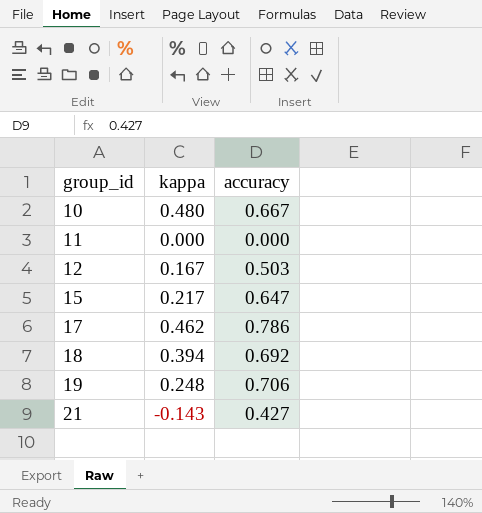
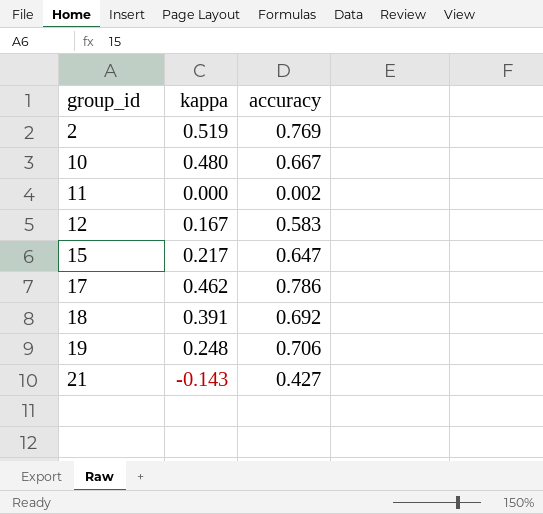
row 2: none -> 0.519 | 0.769
11 | accuracy: 0.000 -> 0.002
12 | accuracy: 0.503 -> 0.583
18 | kappa: 0.394 -> 0.391

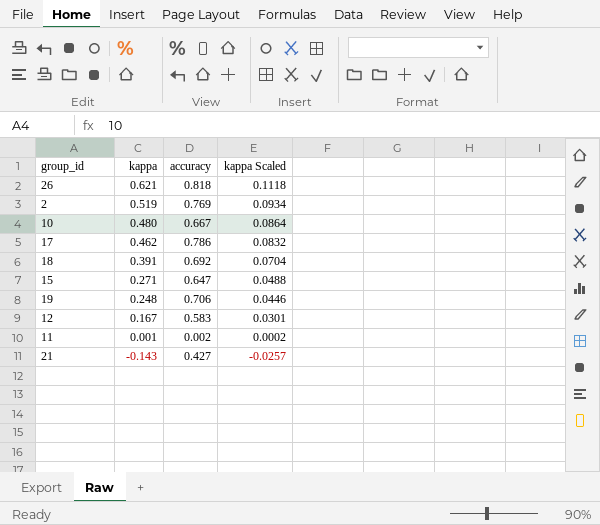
row order: group_id ascending -> kappa descending
column kappa Scaled | formula: none -> [kappa] * 0.18
row 26: none -> 0.621 | 0.818 | 0.1118
15 | kappa: 0.217 -> 0.271
11 | kappa: 0.000 -> 0.001

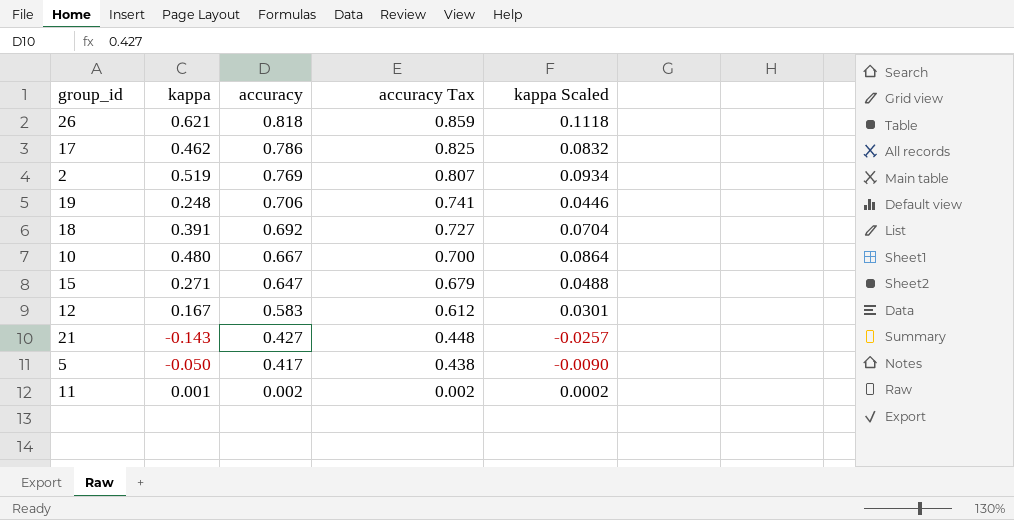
row order: kappa descending -> accuracy descending
column accuracy Tax | formula: none -> [accuracy] * 1.05
row 5: none -> -0.050 | 0.417 | 0.438 | -0.0090

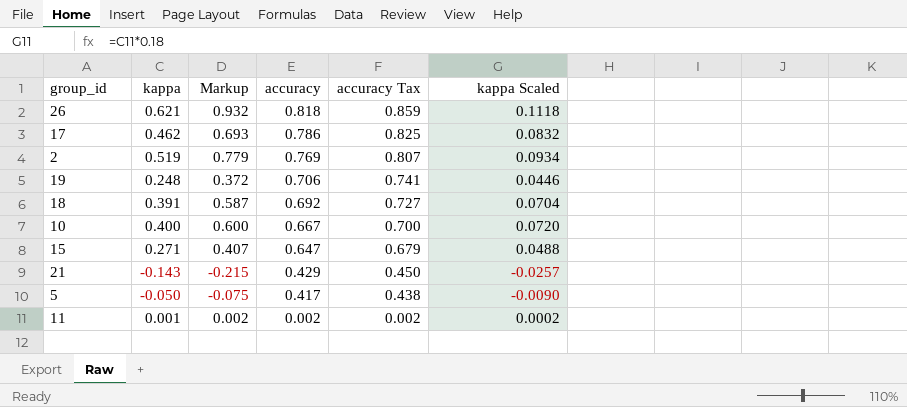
column Markup | formula: none -> [kappa] * 1.5
row 12: 0.167 | 0.583 | 0.612 | 0.0301 -> none
10 | kappa: 0.480 -> 0.400
10 | kappa Scaled: 0.0864 -> 0.0720
21 | accuracy: 0.427 -> 0.429
21 | accuracy Tax: 0.448 -> 0.450

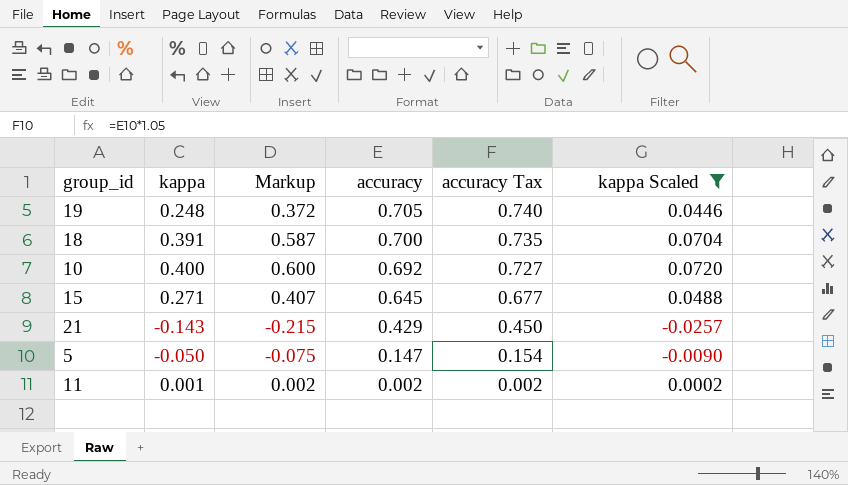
filter: none -> kappa Scaled <= 0.0720
19 | accuracy: 0.706 -> 0.705
19 | accuracy Tax: 0.741 -> 0.740
18 | accuracy: 0.692 -> 0.700
18 | accuracy Tax: 0.727 -> 0.735
10 | accuracy: 0.667 -> 0.692
10 | accuracy Tax: 0.700 -> 0.727
15 | accuracy: 0.647 -> 0.645
15 | accuracy Tax: 0.679 -> 0.677
5 | accuracy: 0.417 -> 0.147
5 | accuracy Tax: 0.438 -> 0.154

